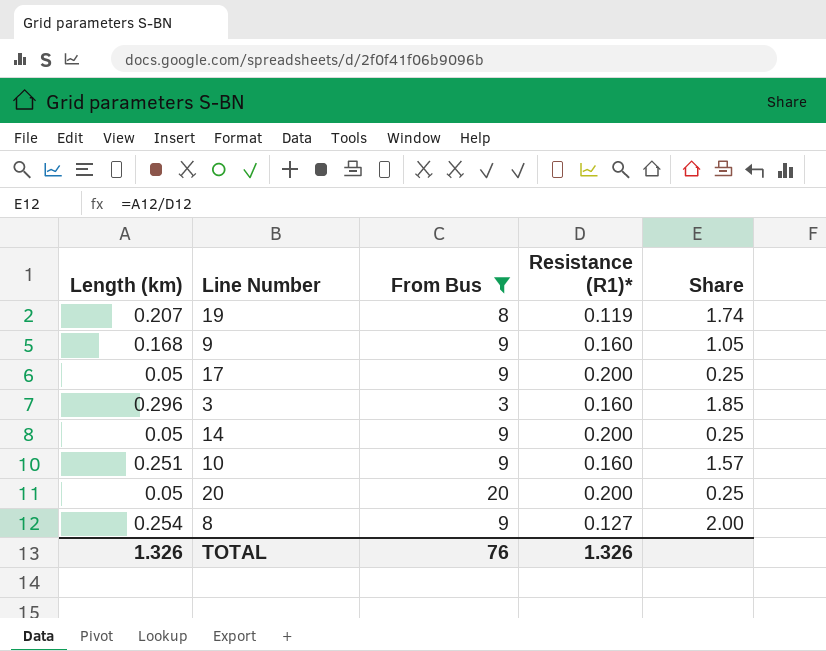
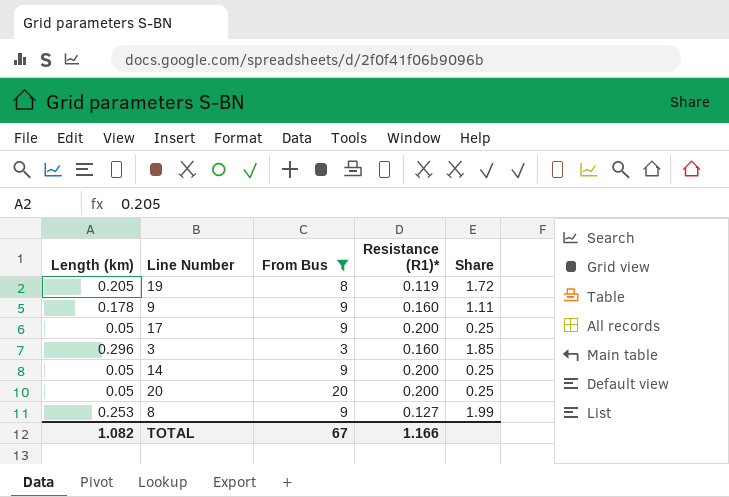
row 10: 0.251 | 9 | 0.160 | 1.57 -> none
19 | Length (km): 0.207 -> 0.205
19 | Share: 1.74 -> 1.72
9 | Length (km): 0.168 -> 0.178
9 | Share: 1.05 -> 1.11
8 | Length (km): 0.254 -> 0.253
8 | Share: 2.00 -> 1.99
TOTAL | Length (km): 1.326 -> 1.082
TOTAL | From Bus: 76 -> 67
TOTAL | Resistance (R1)*: 1.326 -> 1.166

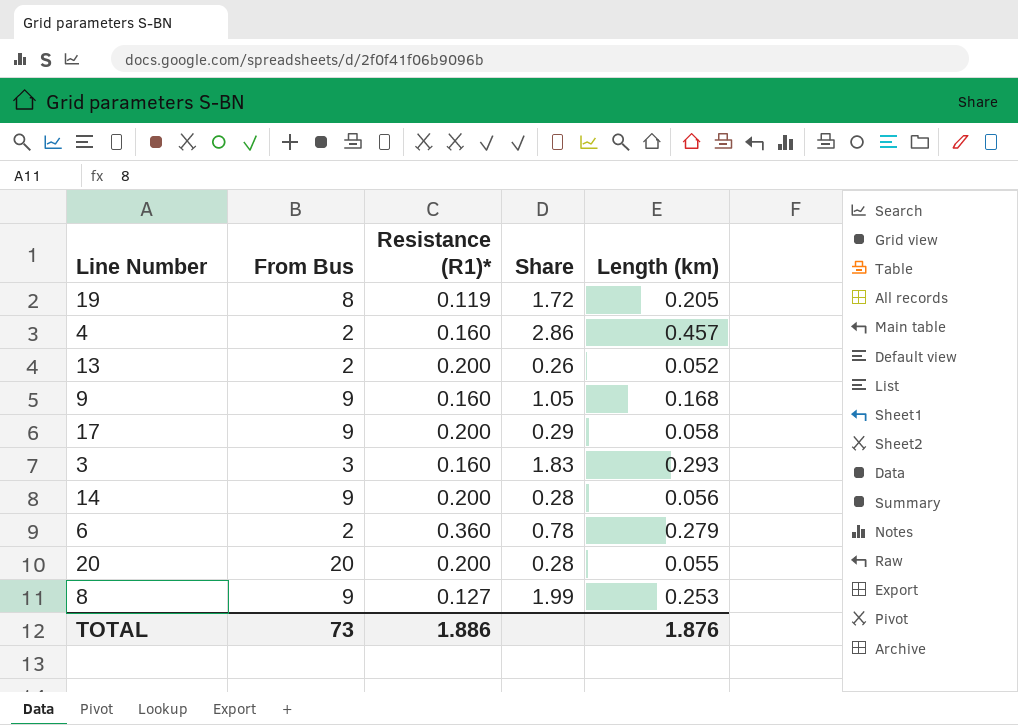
filter: From Bus != 2 -> none
column Length (km) | position: 1 -> 5
9 | Share: 1.11 -> 1.05
9 | Length (km): 0.178 -> 0.168
17 | Share: 0.25 -> 0.29
17 | Length (km): 0.05 -> 0.058
3 | Share: 1.85 -> 1.83
3 | Length (km): 0.296 -> 0.293
14 | Share: 0.25 -> 0.28
14 | Length (km): 0.05 -> 0.056
20 | Share: 0.25 -> 0.28
20 | Length (km): 0.05 -> 0.055
TOTAL | From Bus: 67 -> 73
TOTAL | Resistance (R1)*: 1.166 -> 1.886
TOTAL | Length (km): 1.082 -> 1.876

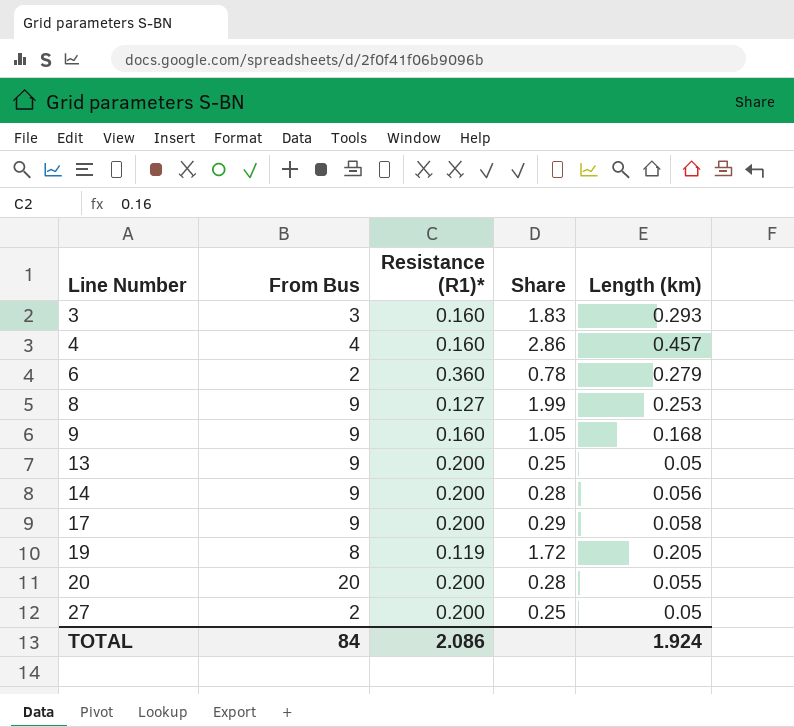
row order: none -> Line Number ascending
4 | From Bus: 2 -> 4
13 | From Bus: 2 -> 9
13 | Share: 0.26 -> 0.25
13 | Length (km): 0.052 -> 0.05
row 27: none -> 2 | 0.200 | 0.25 | 0.05
TOTAL | From Bus: 73 -> 84
TOTAL | Resistance (R1)*: 1.886 -> 2.086
TOTAL | Length (km): 1.876 -> 1.924

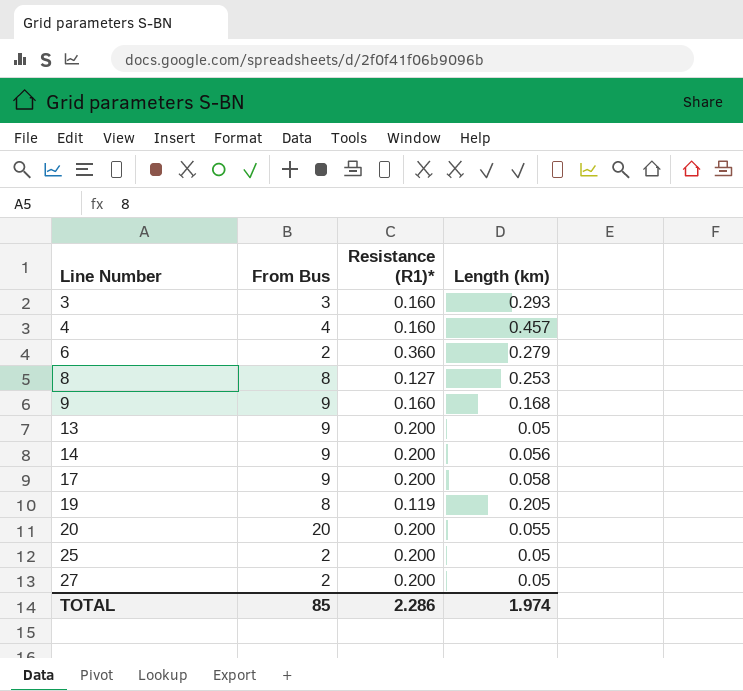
column Share | formula: [Length (km)] / [Resistance (R1)*] -> none
8 | From Bus: 9 -> 8
row 25: none -> 2 | 0.200 | 0.05
TOTAL | From Bus: 84 -> 85
TOTAL | Resistance (R1)*: 2.086 -> 2.286
TOTAL | Length (km): 1.924 -> 1.974

